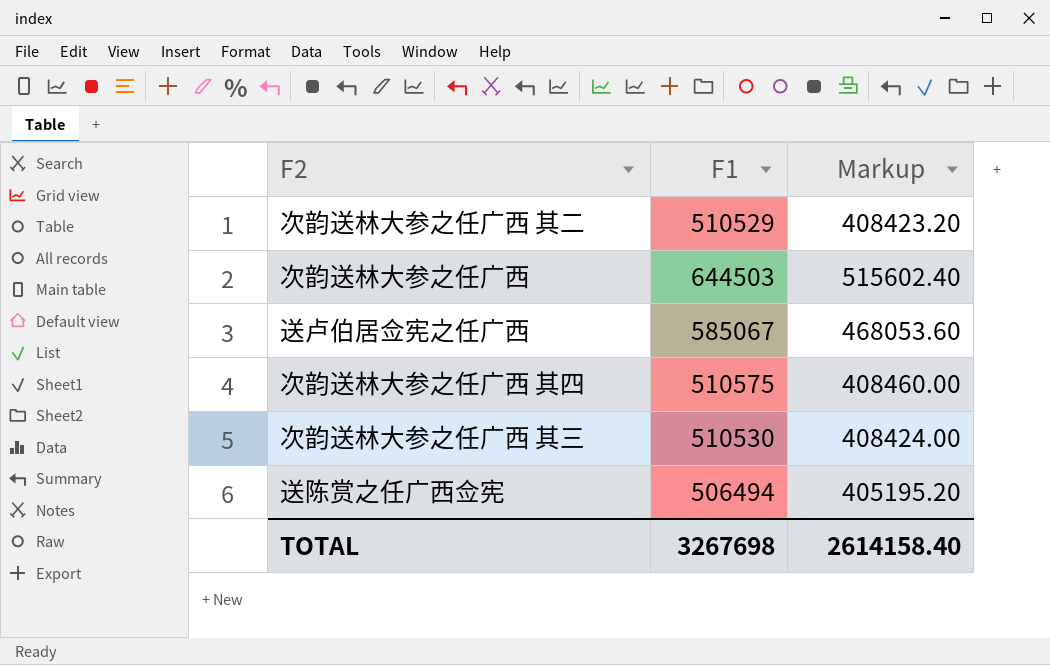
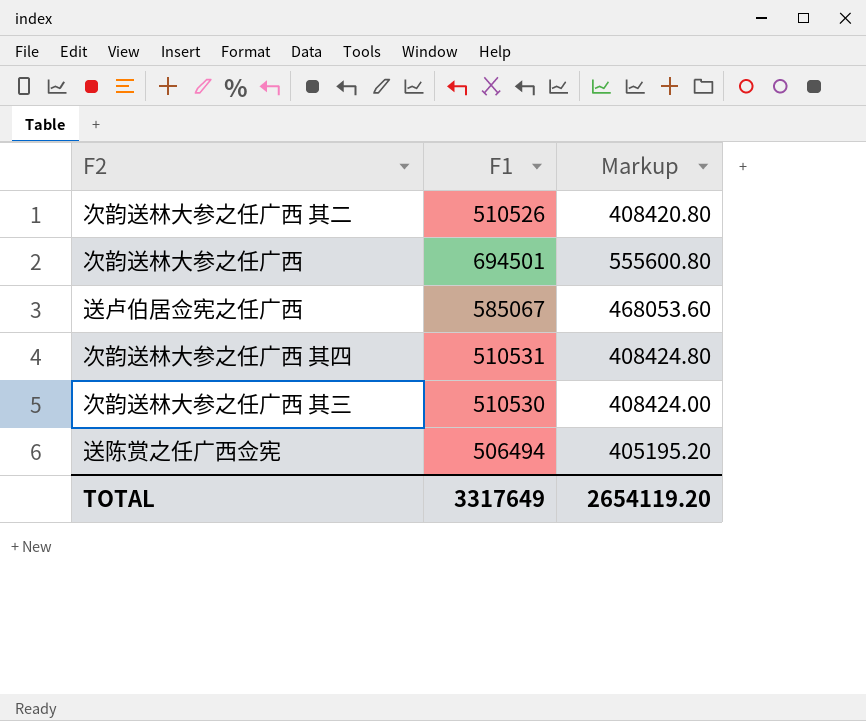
次韵送林大参之任广西 其二 | F1: 510529 -> 510526
次韵送林大参之任广西 其二 | Markup: 408423.20 -> 408420.80
次韵送林大参之任广西 | F1: 644503 -> 694501
次韵送林大参之任广西 | Markup: 515602.40 -> 555600.80
次韵送林大参之任广西 其四 | F1: 510575 -> 510531
次韵送林大参之任广西 其四 | Markup: 408460.00 -> 408424.80
TOTAL | F1: 3267698 -> 3317649
TOTAL | Markup: 2614158.40 -> 2654119.20

